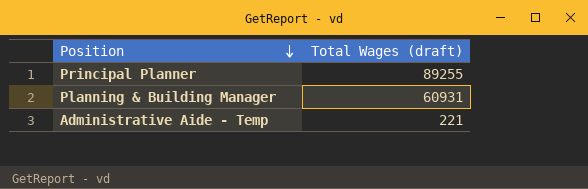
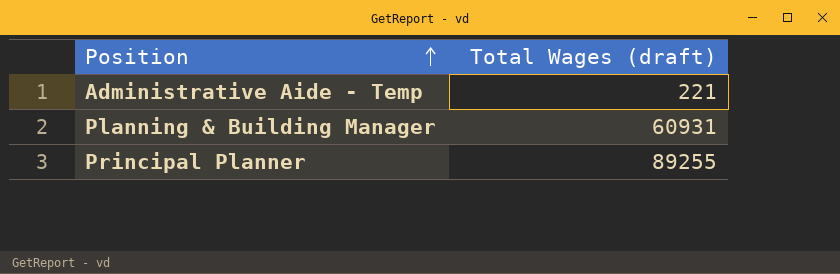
row order: Position descending -> Position ascending

